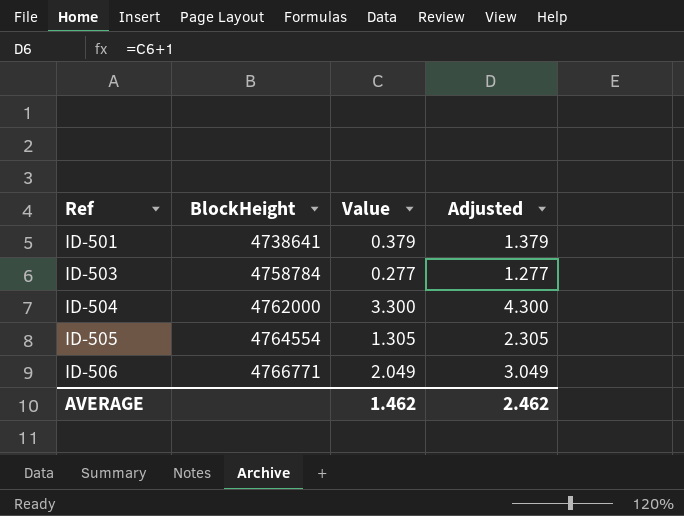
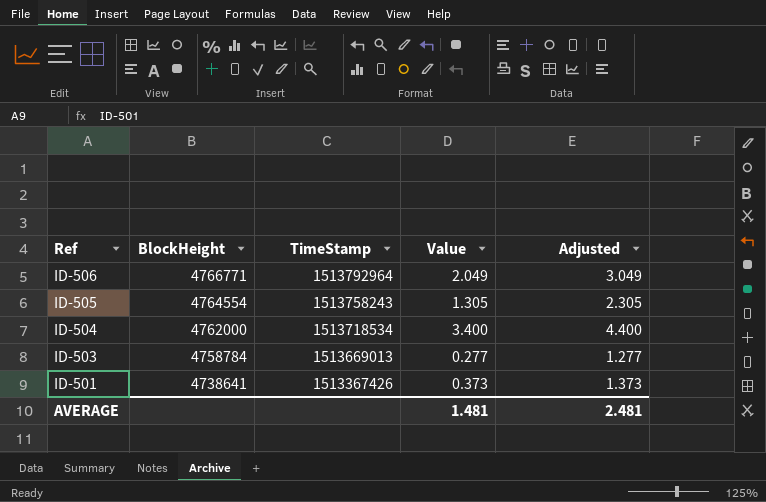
row order: Ref ascending -> Ref descending
column TimeStamp | position: none -> 3
ID-504 | Value: 3.300 -> 3.400
ID-504 | Adjusted: 4.300 -> 4.400
ID-501 | Value: 0.379 -> 0.373
ID-501 | Adjusted: 1.379 -> 1.373
AVERAGE | Value: 1.462 -> 1.481
AVERAGE | Adjusted: 2.462 -> 2.481

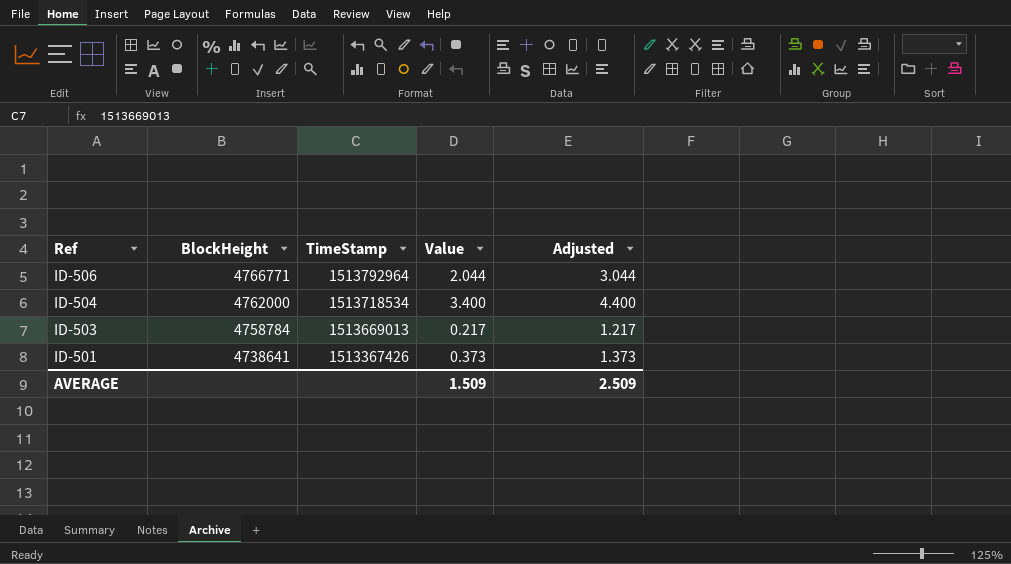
row ID-505: 4764554 | 1513758243 | 1.305 | 2.305 -> none
ID-506 | Value: 2.049 -> 2.044
ID-506 | Adjusted: 3.049 -> 3.044
ID-503 | Value: 0.277 -> 0.217
ID-503 | Adjusted: 1.277 -> 1.217
AVERAGE | Value: 1.481 -> 1.509
AVERAGE | Adjusted: 2.481 -> 2.509

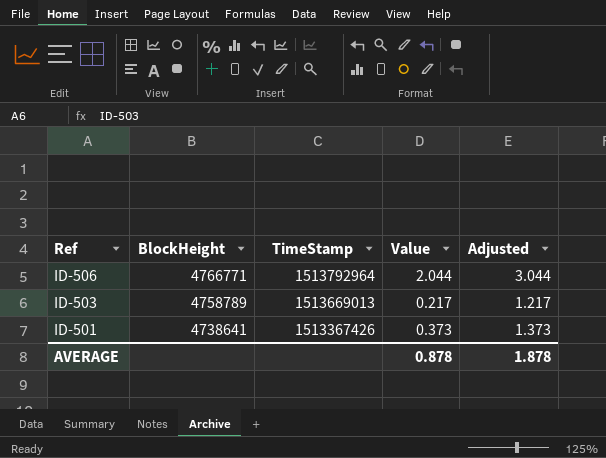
row ID-504: 4762000 | 1513718534 | 3.400 | 4.400 -> none
ID-503 | BlockHeight: 4758784 -> 4758789
AVERAGE | Value: 1.509 -> 0.878
AVERAGE | Adjusted: 2.509 -> 1.878

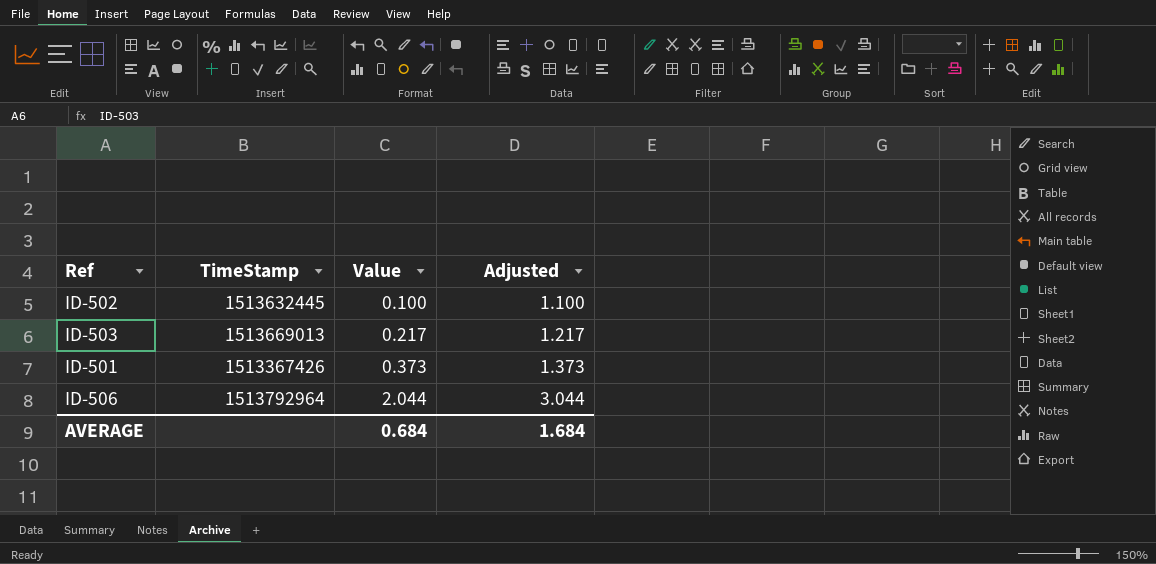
row order: Ref descending -> Value ascending
column BlockHeight | position: 2 -> none
row ID-502: none -> 1513632445 | 0.100 | 1.100
AVERAGE | Value: 0.878 -> 0.684
AVERAGE | Adjusted: 1.878 -> 1.684

